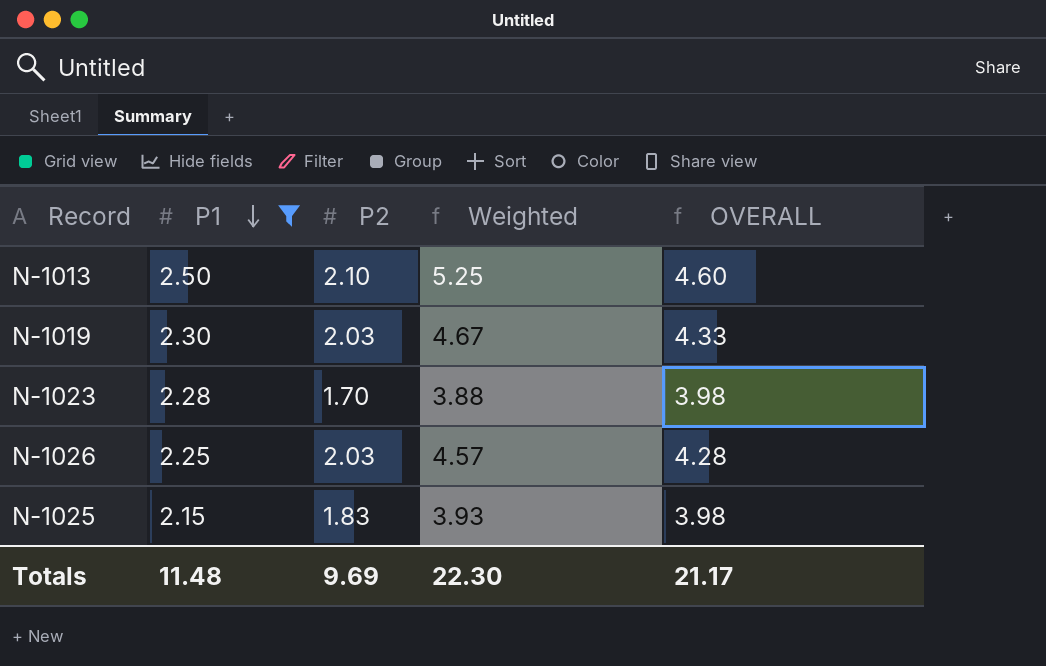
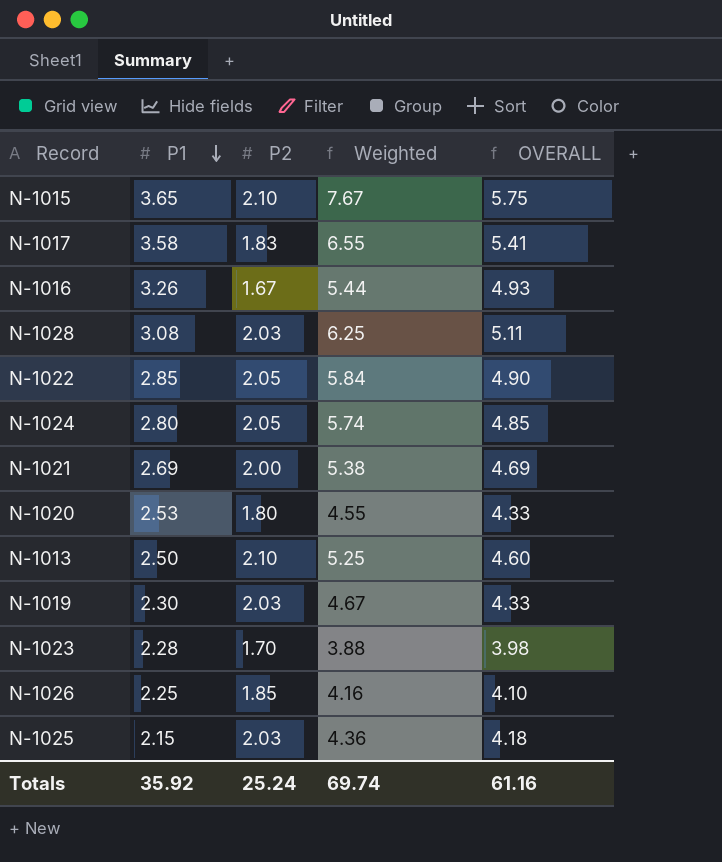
filter: P1 <= 2.50 -> none
N-1026 | P2: 2.03 -> 1.85
N-1026 | Weighted: 4.57 -> 4.16
N-1026 | OVERALL: 4.28 -> 4.10
N-1025 | P2: 1.83 -> 2.03
N-1025 | Weighted: 3.93 -> 4.36
N-1025 | OVERALL: 3.98 -> 4.18
Totals | P1: 11.48 -> 35.92
Totals | P2: 9.69 -> 25.24
Totals | Weighted: 22.30 -> 69.74
Totals | OVERALL: 21.17 -> 61.16

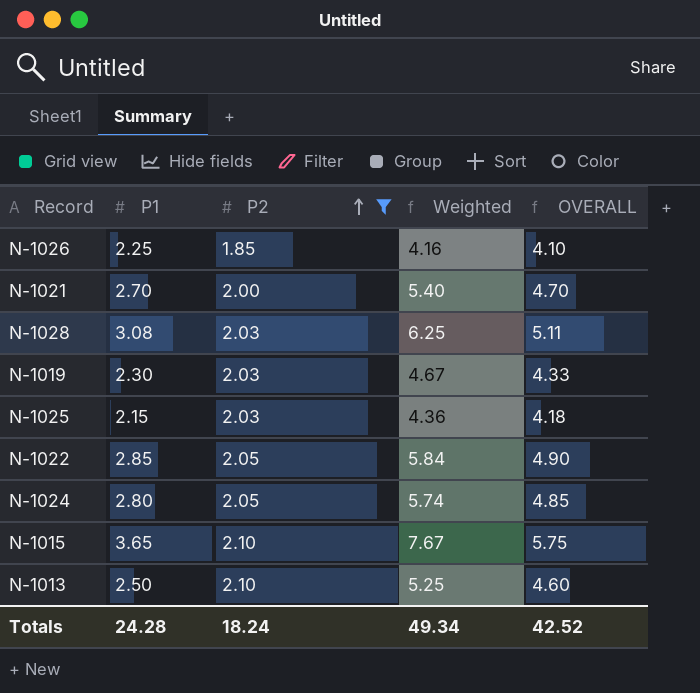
filter: none -> P2 >= 1.85
row order: P1 descending -> P2 ascending
N-1021 | P1: 2.69 -> 2.70
N-1021 | Weighted: 5.38 -> 5.40
N-1021 | OVERALL: 4.69 -> 4.70
Totals | P1: 35.92 -> 24.28
Totals | P2: 25.24 -> 18.24
Totals | Weighted: 69.74 -> 49.34
Totals | OVERALL: 61.16 -> 42.52

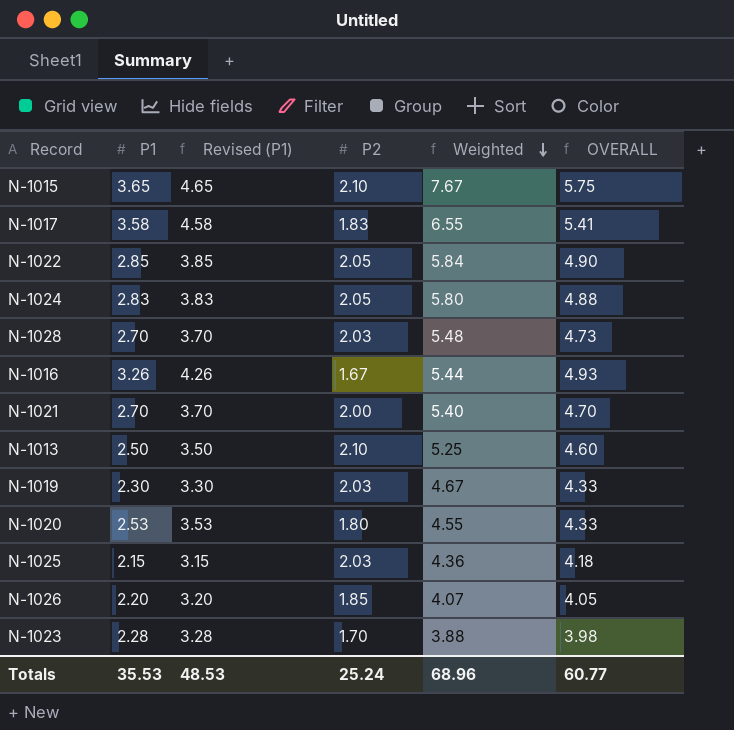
filter: P2 >= 1.85 -> none
row order: P2 ascending -> Weighted descending
column Revised (P1) | formula: none -> [P1] + 1
N-1024 | P1: 2.80 -> 2.83
N-1024 | Weighted: 5.74 -> 5.80
N-1024 | OVERALL: 4.85 -> 4.88
N-1028 | P1: 3.08 -> 2.70
N-1028 | Weighted: 6.25 -> 5.48
N-1028 | OVERALL: 5.11 -> 4.73
N-1026 | P1: 2.25 -> 2.20
N-1026 | Weighted: 4.16 -> 4.07
N-1026 | OVERALL: 4.10 -> 4.05
Totals | P1: 24.28 -> 35.53
Totals | P2: 18.24 -> 25.24
Totals | Weighted: 49.34 -> 68.96
Totals | OVERALL: 42.52 -> 60.77

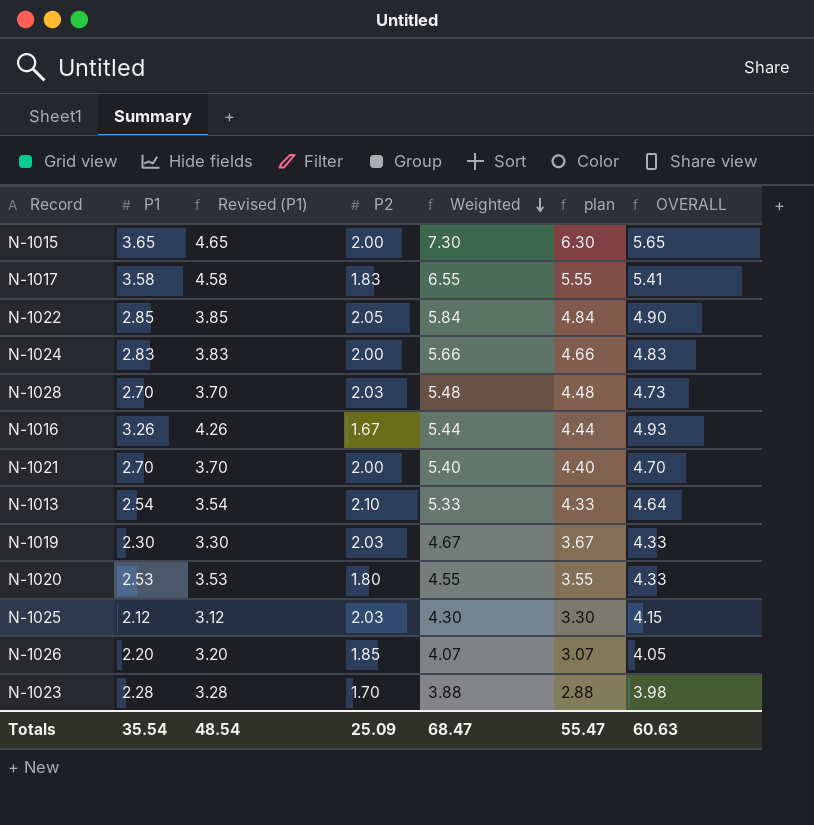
column plan | formula: none -> [Weighted] - 1
N-1015 | P2: 2.10 -> 2.00
N-1015 | Weighted: 7.67 -> 7.30
N-1015 | OVERALL: 5.75 -> 5.65
N-1024 | P2: 2.05 -> 2.00
N-1024 | Weighted: 5.80 -> 5.66
N-1024 | OVERALL: 4.88 -> 4.83
N-1013 | P1: 2.50 -> 2.54
N-1013 | Revised (P1): 3.50 -> 3.54
N-1013 | Weighted: 5.25 -> 5.33
N-1013 | OVERALL: 4.60 -> 4.64
N-1025 | P1: 2.15 -> 2.12
N-1025 | Revised (P1): 3.15 -> 3.12
N-1025 | Weighted: 4.36 -> 4.30
N-1025 | OVERALL: 4.18 -> 4.15
Totals | P1: 35.53 -> 35.54
Totals | Revised (P1): 48.53 -> 48.54
Totals | P2: 25.24 -> 25.09
Totals | Weighted: 68.96 -> 68.47
Totals | OVERALL: 60.77 -> 60.63

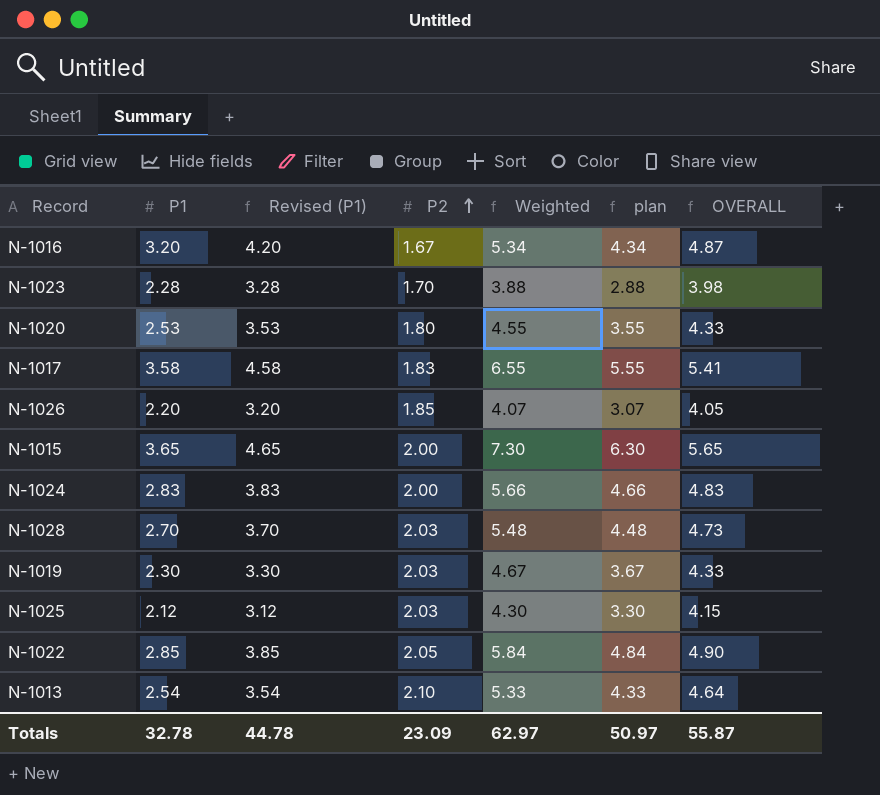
row order: Weighted descending -> P2 ascending
row N-1021: 2.70 | 3.70 | 2.00 | 5.40 | 4.40 | 4.70 -> none
N-1016 | P1: 3.26 -> 3.20
N-1016 | Revised (P1): 4.26 -> 4.20
N-1016 | Weighted: 5.44 -> 5.34
N-1016 | plan: 4.44 -> 4.34
N-1016 | OVERALL: 4.93 -> 4.87
Totals | P1: 35.54 -> 32.78
Totals | Revised (P1): 48.54 -> 44.78
Totals | P2: 25.09 -> 23.09
Totals | Weighted: 68.47 -> 62.97
Totals | plan: 55.47 -> 50.97
Totals | OVERALL: 60.63 -> 55.87

